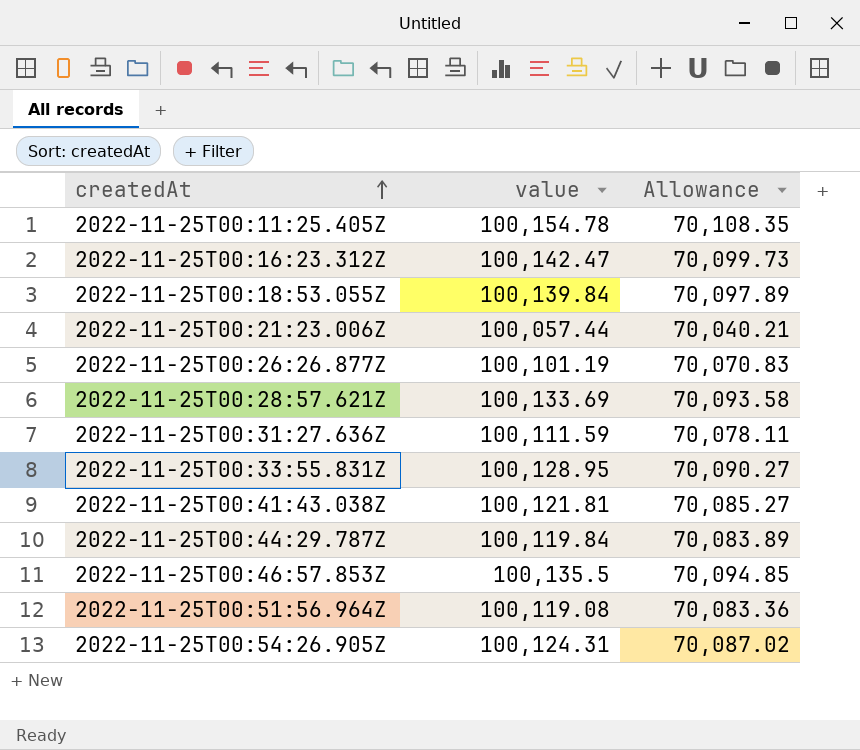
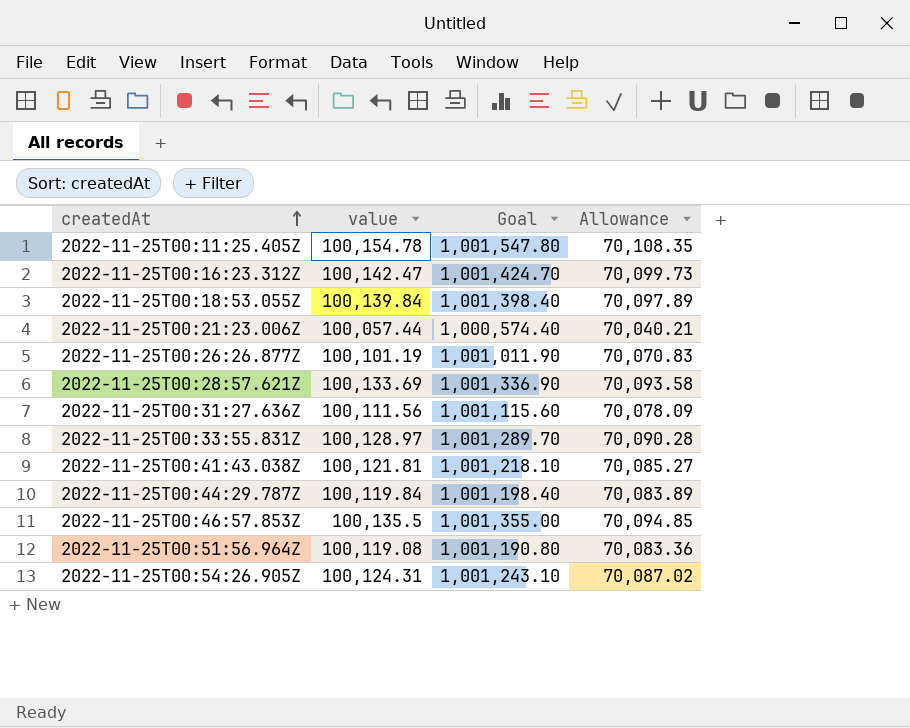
column Goal | formula: none -> [value] * 10
2022-11-25T00:31:27.636Z | value: 100,111.59 -> 100,111.56
2022-11-25T00:31:27.636Z | Allowance: 70,078.11 -> 70,078.09
2022-11-25T00:33:55.831Z | value: 100,128.95 -> 100,128.97
2022-11-25T00:33:55.831Z | Allowance: 70,090.27 -> 70,090.28

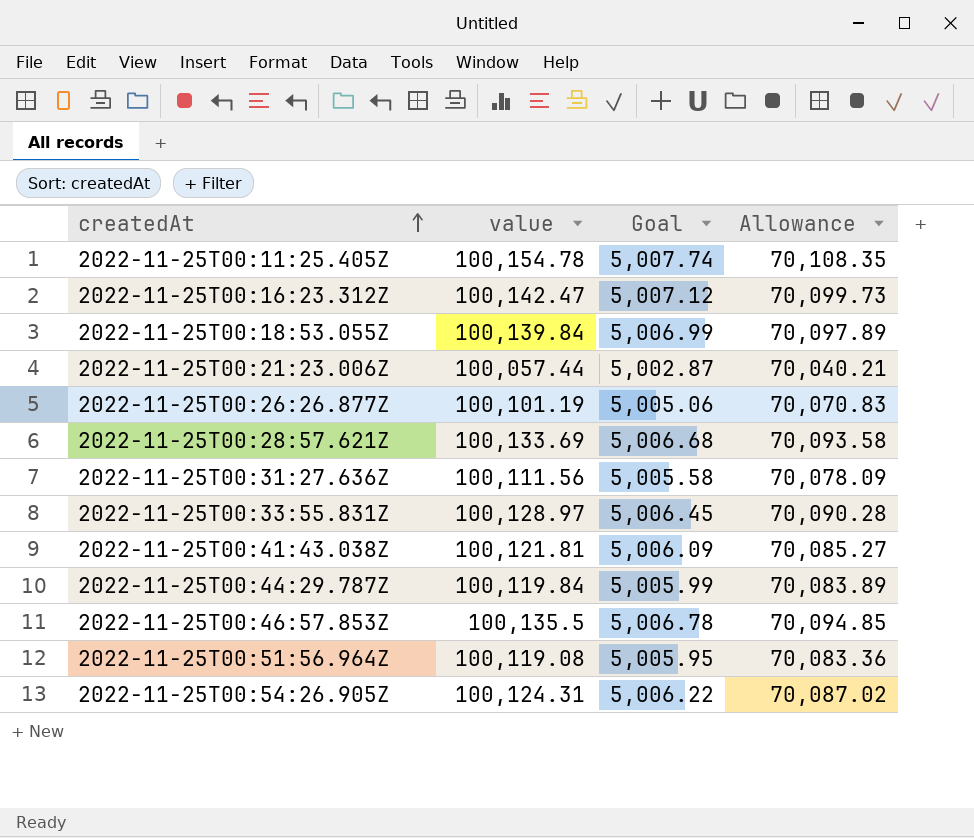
column Goal | formula: [value] * 10 -> [value] * 0.05

